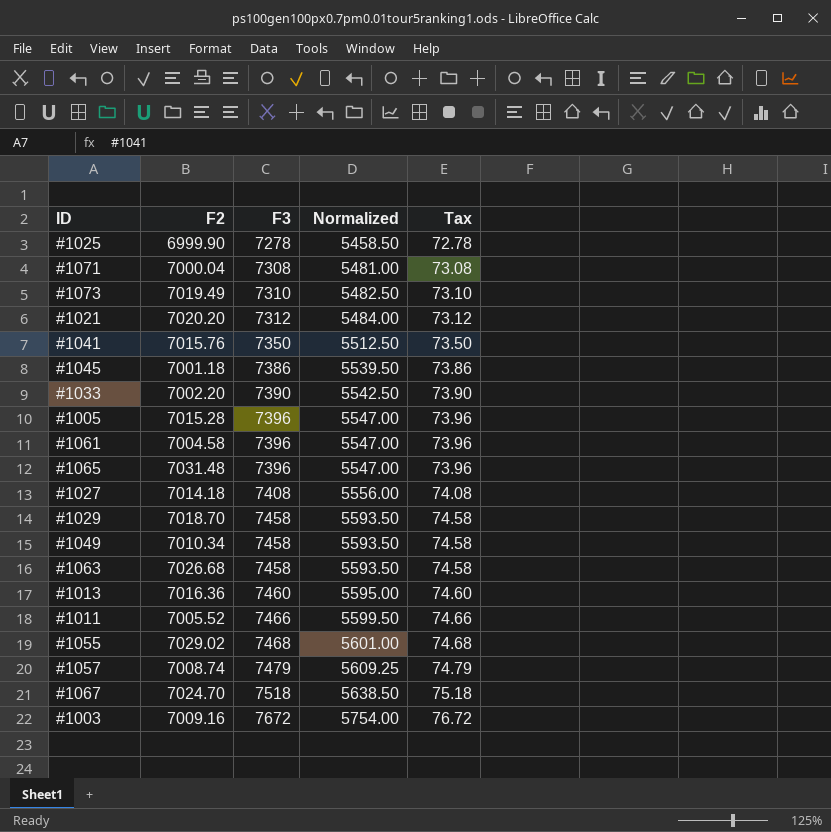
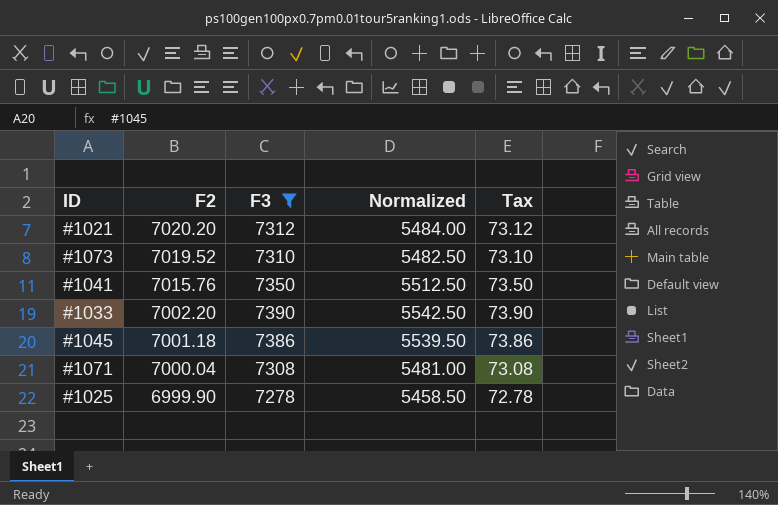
filter: none -> F3 <= 7390
row order: F3 ascending -> F2 descending
#1073 | F2: 7019.49 -> 7019.52

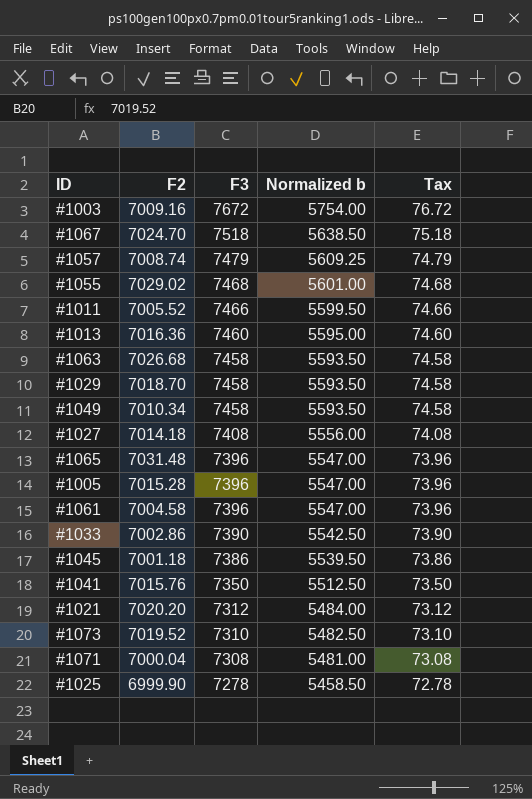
filter: F3 <= 7390 -> none
row order: F2 descending -> F3 descending
column name: Normalized -> Normalized b
#1033 | F2: 7002.20 -> 7002.86

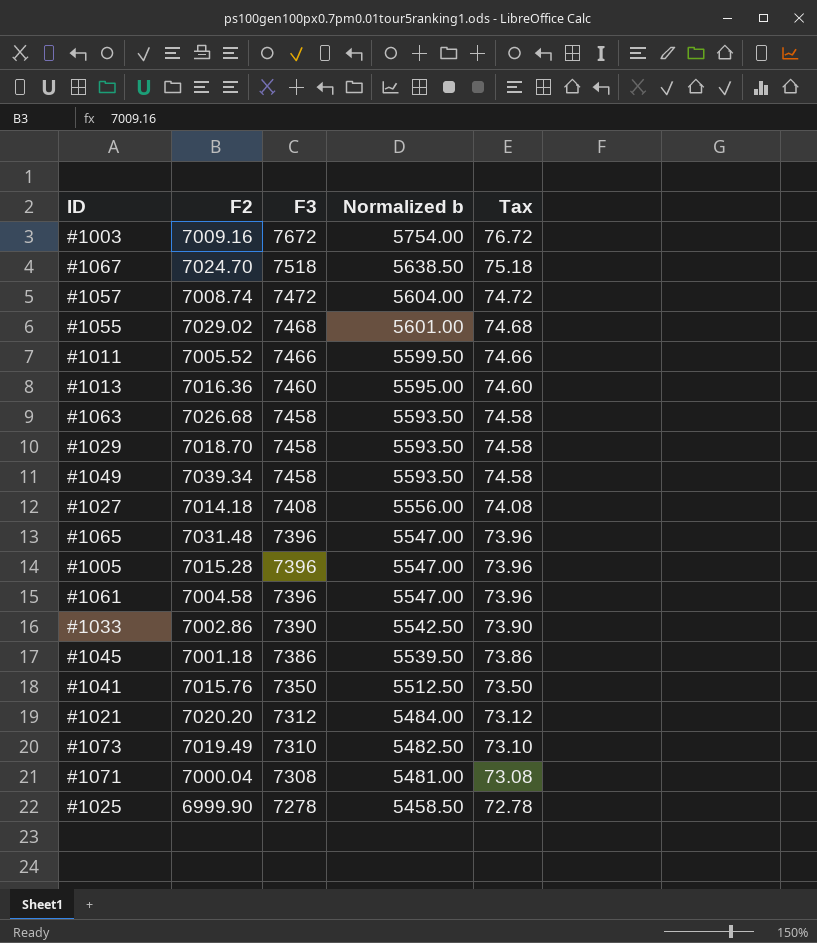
#1057 | F3: 7479 -> 7472
#1057 | Normalized b: 5609.25 -> 5604.00
#1057 | Tax: 74.79 -> 74.72
#1049 | F2: 7010.34 -> 7039.34
#1073 | F2: 7019.52 -> 7019.49

